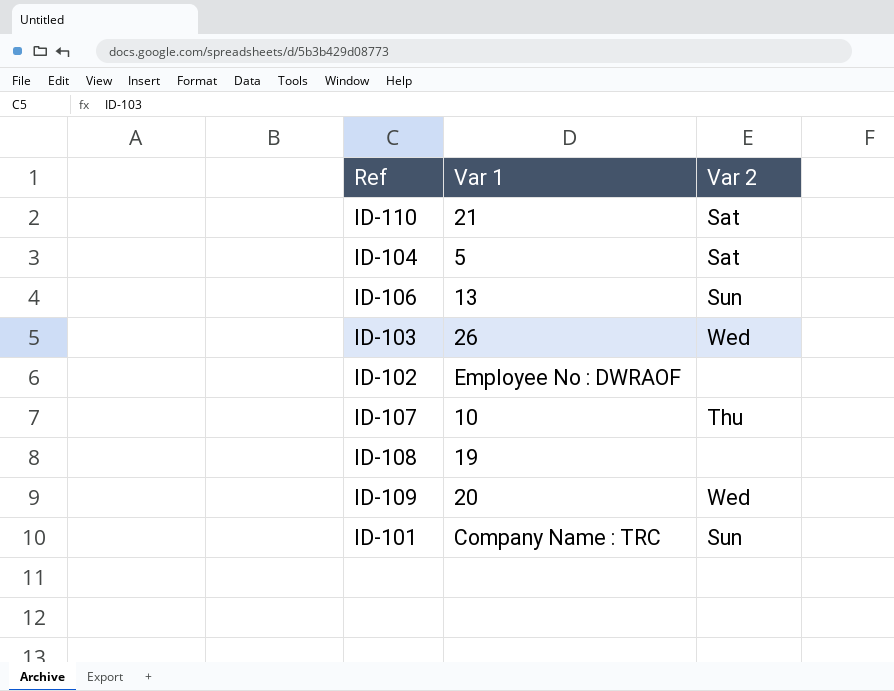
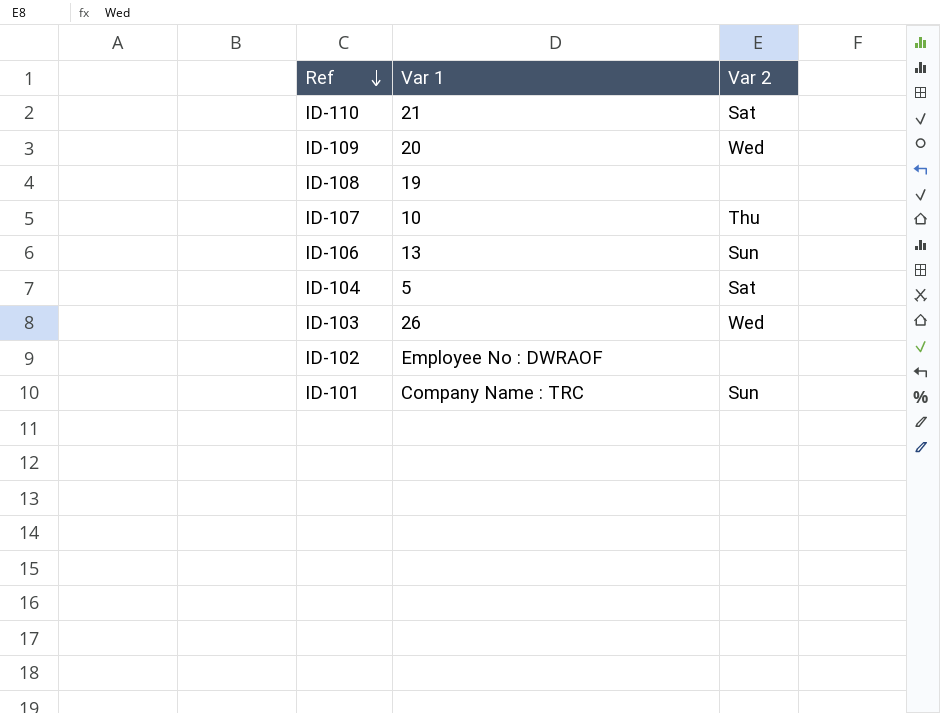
row order: none -> Ref descending

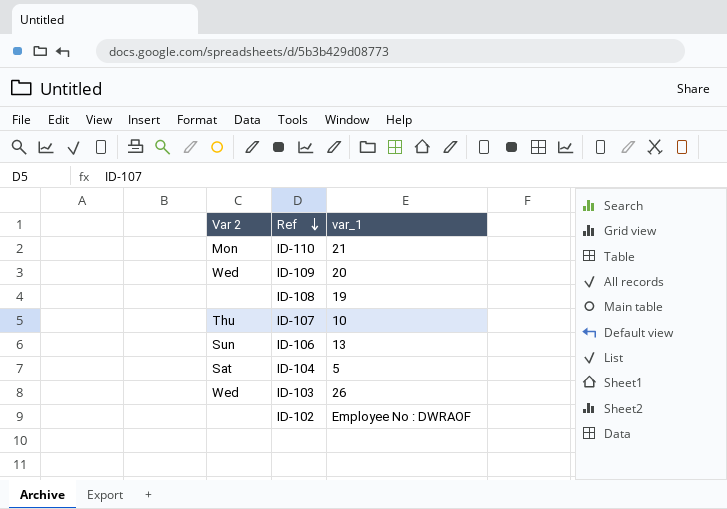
column Var 2 | position: 3 -> 1
column name: Var 1 -> var_1
row ID-101: Company Name : TRC | Sun -> none
ID-110 | Var 2: Sat -> Mon

